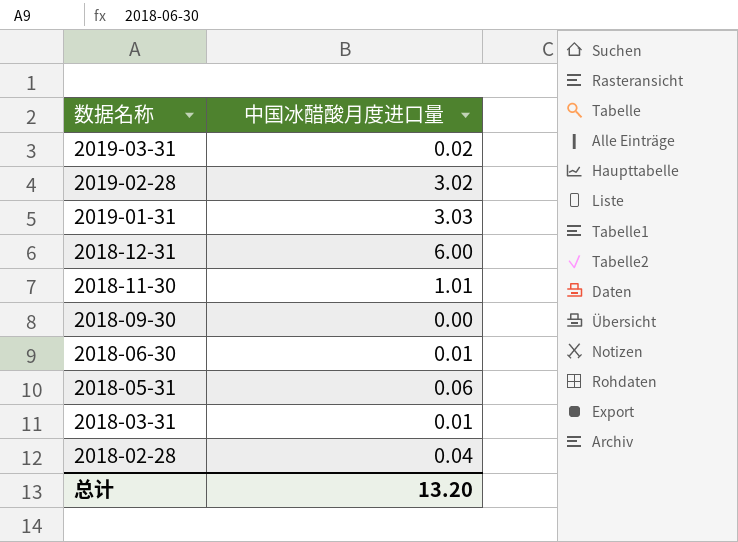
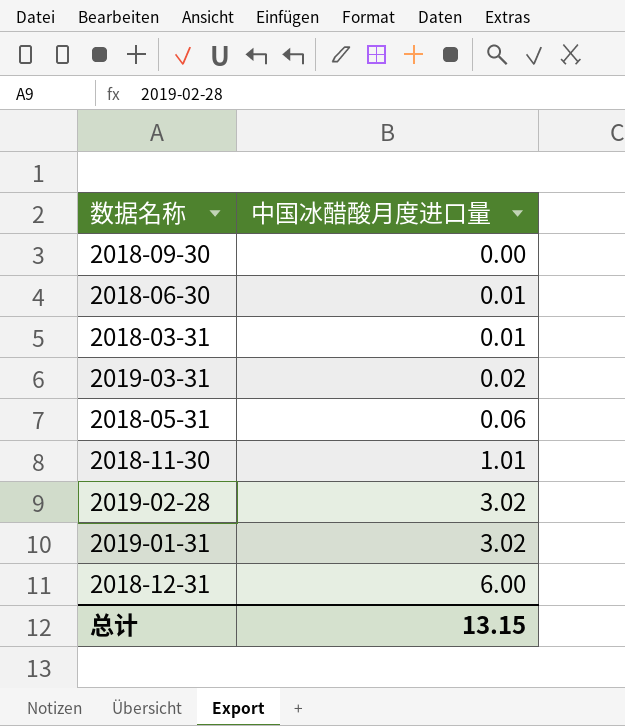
row order: 数据名称 descending -> 中国冰醋酸月度进口量 ascending
row 2018-02-28: 0.04 -> none
2019-01-31 | 中国冰醋酸月度进口量: 3.03 -> 3.02
总计 | 中国冰醋酸月度进口量: 13.20 -> 13.15

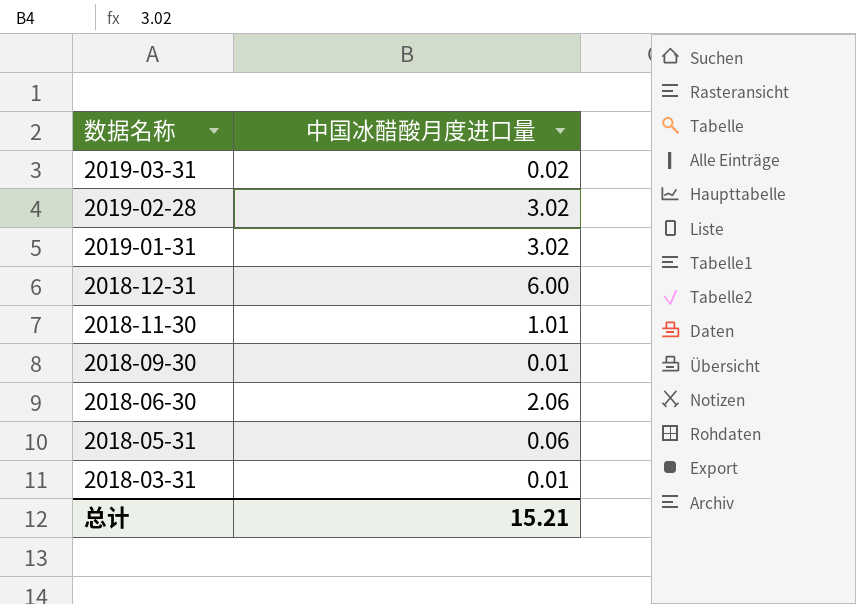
row order: 中国冰醋酸月度进口量 ascending -> 数据名称 descending
2018-09-30 | 中国冰醋酸月度进口量: 0.00 -> 0.01
2018-06-30 | 中国冰醋酸月度进口量: 0.01 -> 2.06
总计 | 中国冰醋酸月度进口量: 13.15 -> 15.21

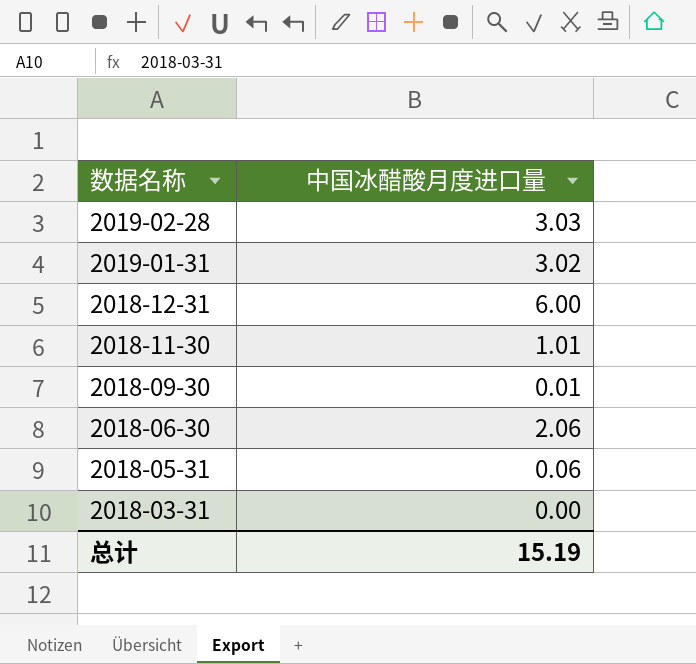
row 2019-03-31: 0.02 -> none
2019-02-28 | 中国冰醋酸月度进口量: 3.02 -> 3.03
2018-03-31 | 中国冰醋酸月度进口量: 0.01 -> 0.00
总计 | 中国冰醋酸月度进口量: 15.21 -> 15.19

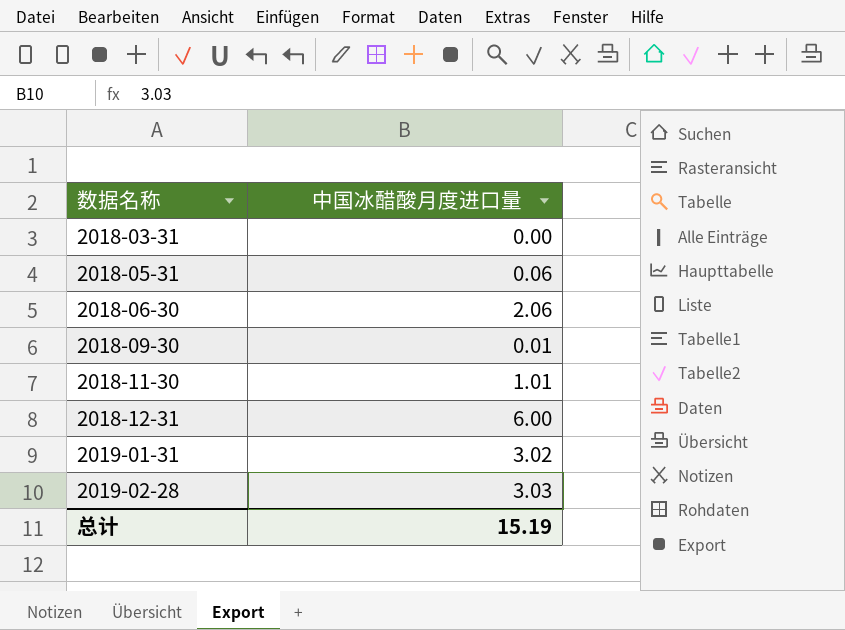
row order: 数据名称 descending -> 数据名称 ascending

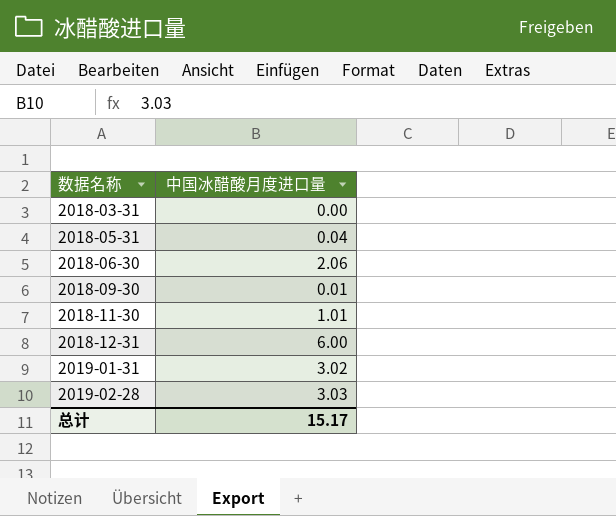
2018-05-31 | 中国冰醋酸月度进口量: 0.06 -> 0.04
总计 | 中国冰醋酸月度进口量: 15.19 -> 15.17

